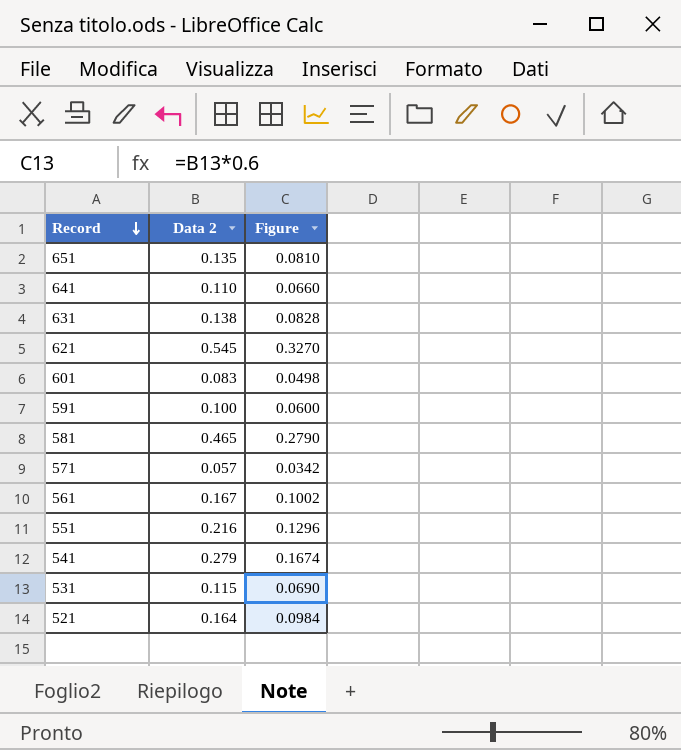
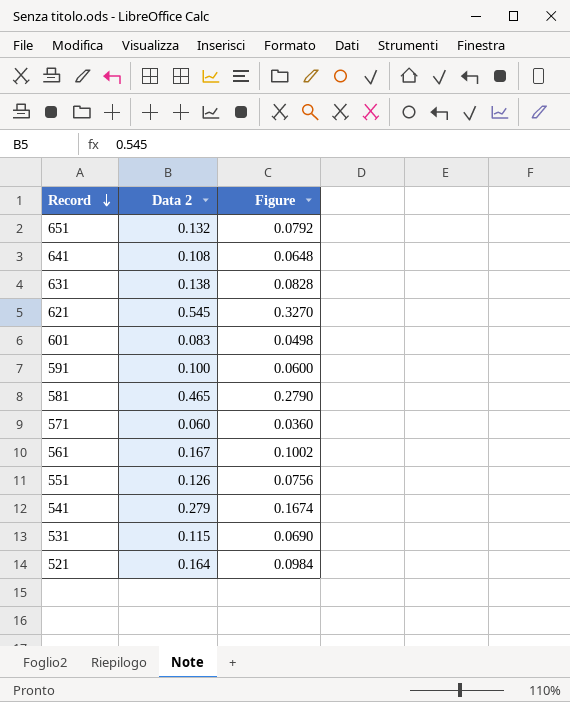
651 | Data 2: 0.135 -> 0.132
651 | Figure: 0.0810 -> 0.0792
641 | Data 2: 0.110 -> 0.108
641 | Figure: 0.0660 -> 0.0648
571 | Data 2: 0.057 -> 0.060
571 | Figure: 0.0342 -> 0.0360
551 | Data 2: 0.216 -> 0.126
551 | Figure: 0.1296 -> 0.0756

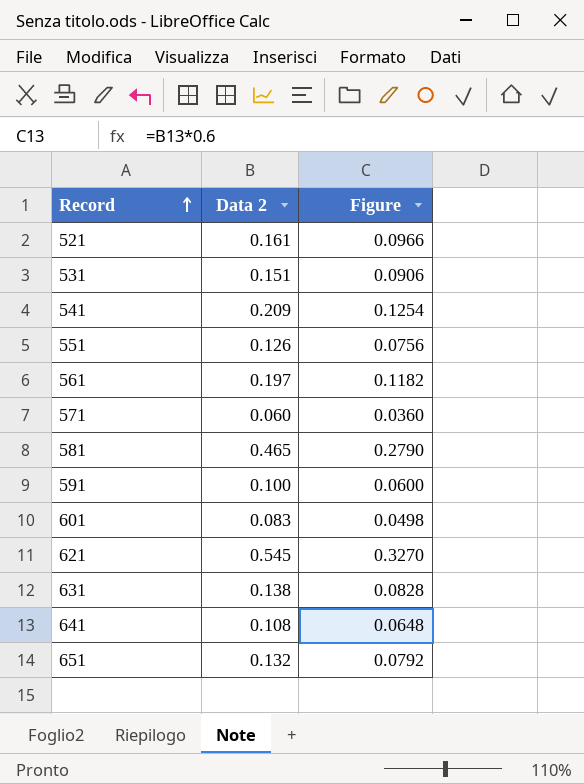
row order: Record descending -> Record ascending
521 | Data 2: 0.164 -> 0.161
521 | Figure: 0.0984 -> 0.0966
531 | Data 2: 0.115 -> 0.151
531 | Figure: 0.0690 -> 0.0906
541 | Data 2: 0.279 -> 0.209
541 | Figure: 0.1674 -> 0.1254
561 | Data 2: 0.167 -> 0.197
561 | Figure: 0.1002 -> 0.1182

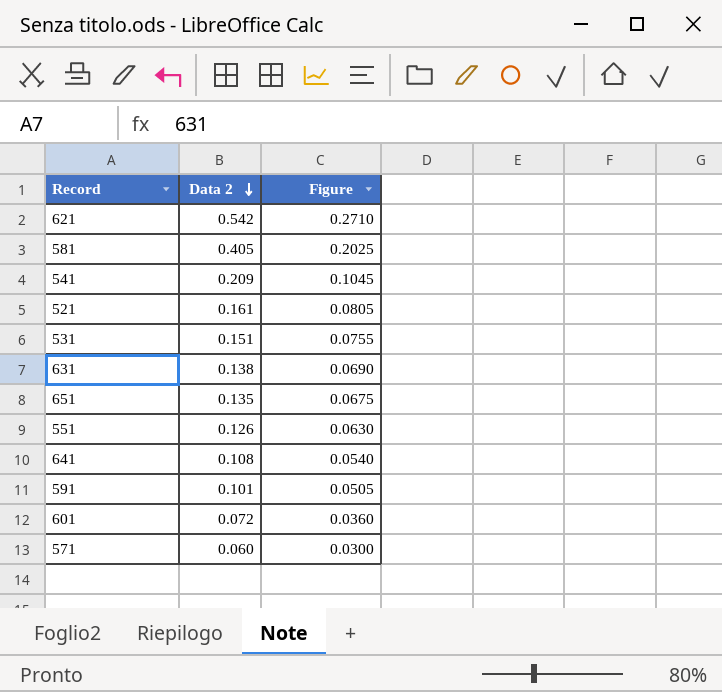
row order: Record ascending -> Data 2 descending
column Figure | formula: [Data 2] * 0.6 -> [Data 2] * 0.5
row 561: 0.197 | 0.1182 -> none
621 | Data 2: 0.545 -> 0.542
581 | Data 2: 0.465 -> 0.405
651 | Data 2: 0.132 -> 0.135
591 | Data 2: 0.100 -> 0.101
601 | Data 2: 0.083 -> 0.072

